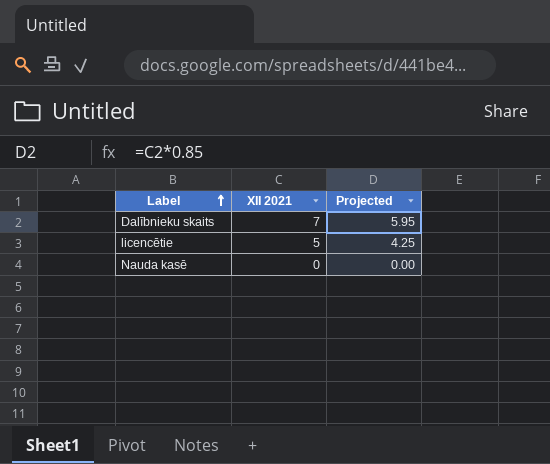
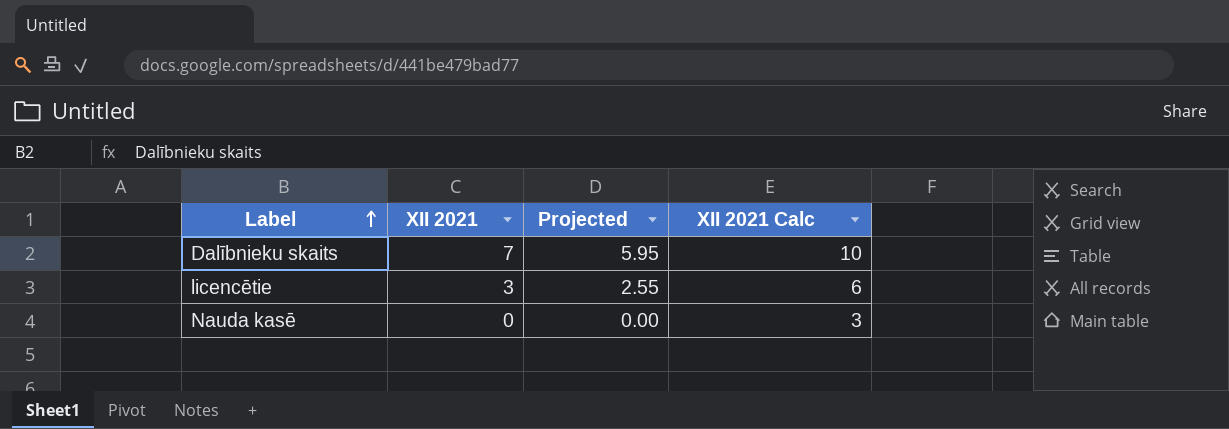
column XII 2021 Calc | formula: none -> [XII 2021] + 3
licencētie | XII 2021: 5 -> 3
licencētie | Projected: 4.25 -> 2.55

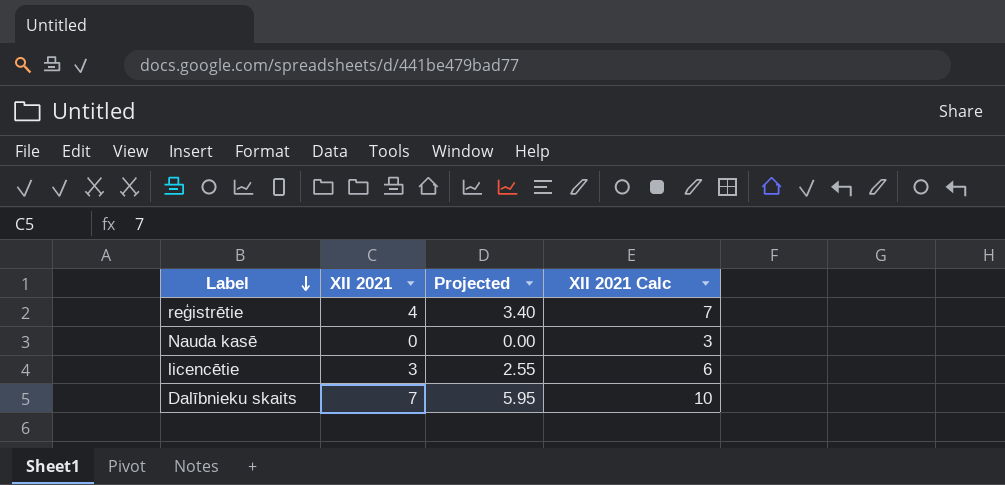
row order: Label ascending -> Label descending
row reģistrētie: none -> 4 | 3.40 | 7

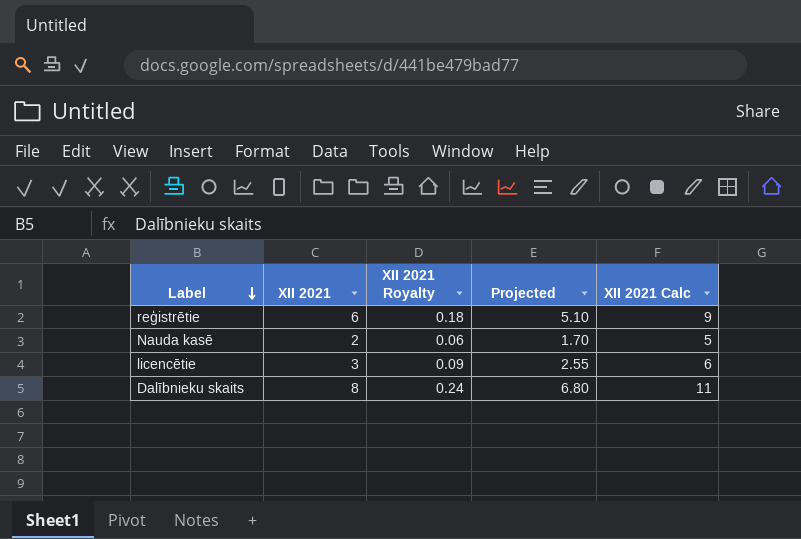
column XII 2021 Royalty | formula: none -> [XII 2021] * 0.03
reģistrētie | XII 2021: 4 -> 6
reģistrētie | Projected: 3.40 -> 5.10
reģistrētie | XII 2021 Calc: 7 -> 9
Nauda kasē | XII 2021: 0 -> 2
Nauda kasē | Projected: 0.00 -> 1.70
Nauda kasē | XII 2021 Calc: 3 -> 5
Dalībnieku skaits | XII 2021: 7 -> 8
Dalībnieku skaits | Projected: 5.95 -> 6.80
Dalībnieku skaits | XII 2021 Calc: 10 -> 11

